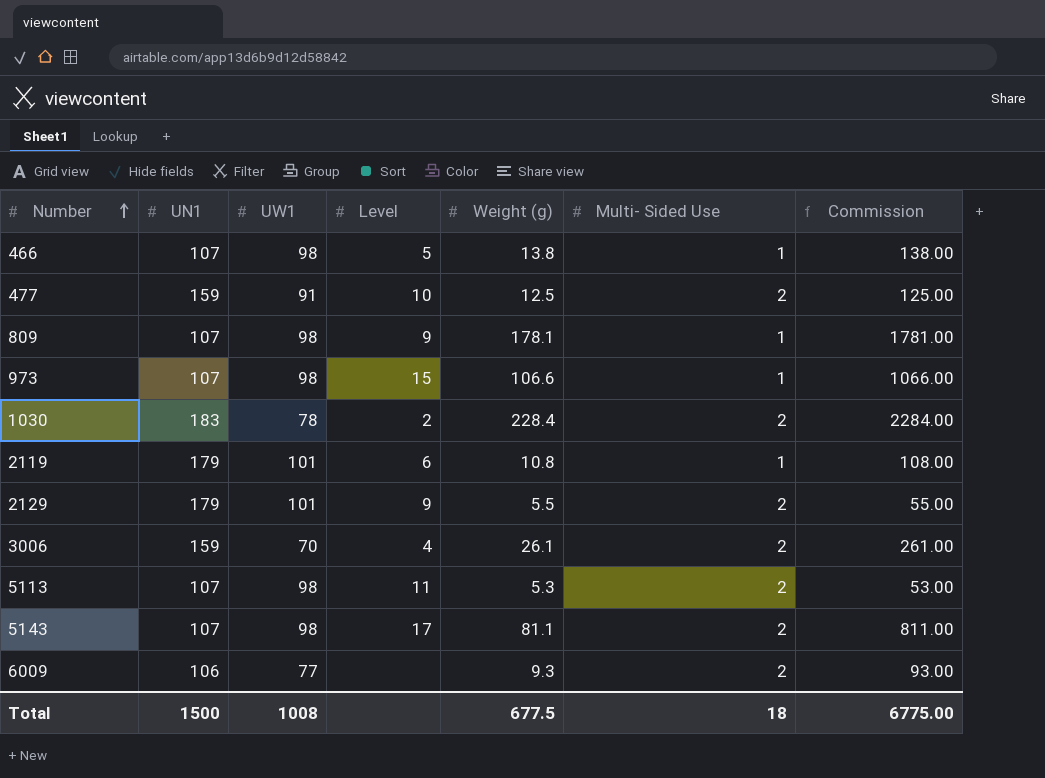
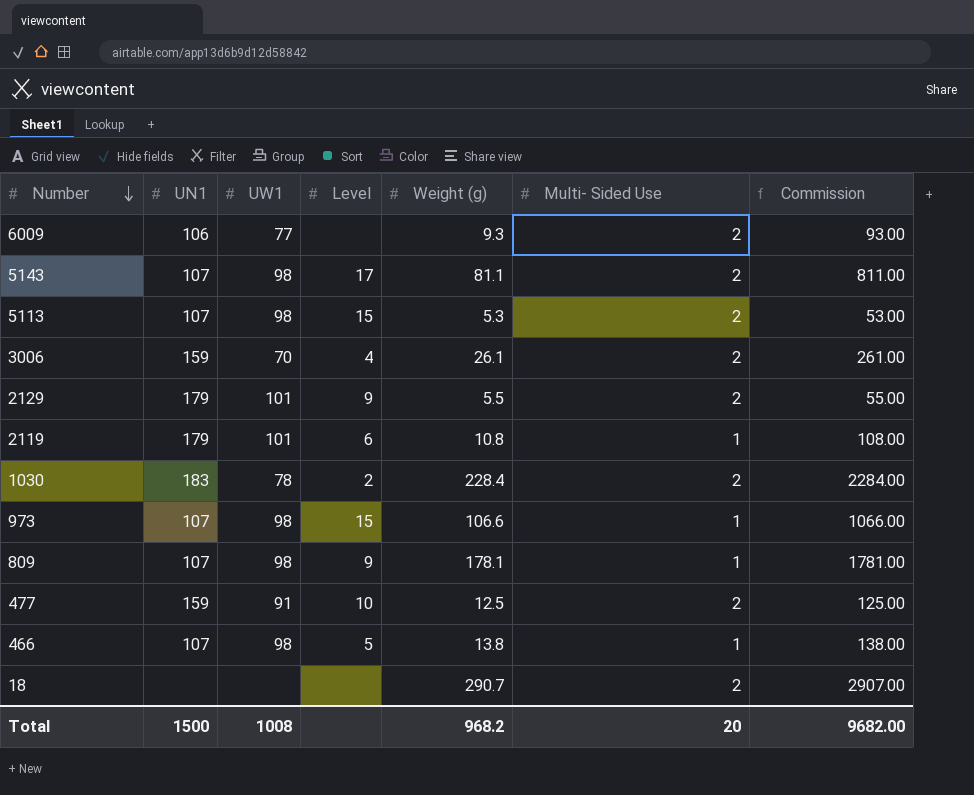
row order: Number ascending -> Number descending
5113 | Level: 11 -> 15
row 18: none -> none | none | none | 290.7 | 2 | 2907.00
Total | Weight (g): 677.5 -> 968.2
Total | Multi- Sided Use: 18 -> 20
Total | Commission: 6775.00 -> 9682.00

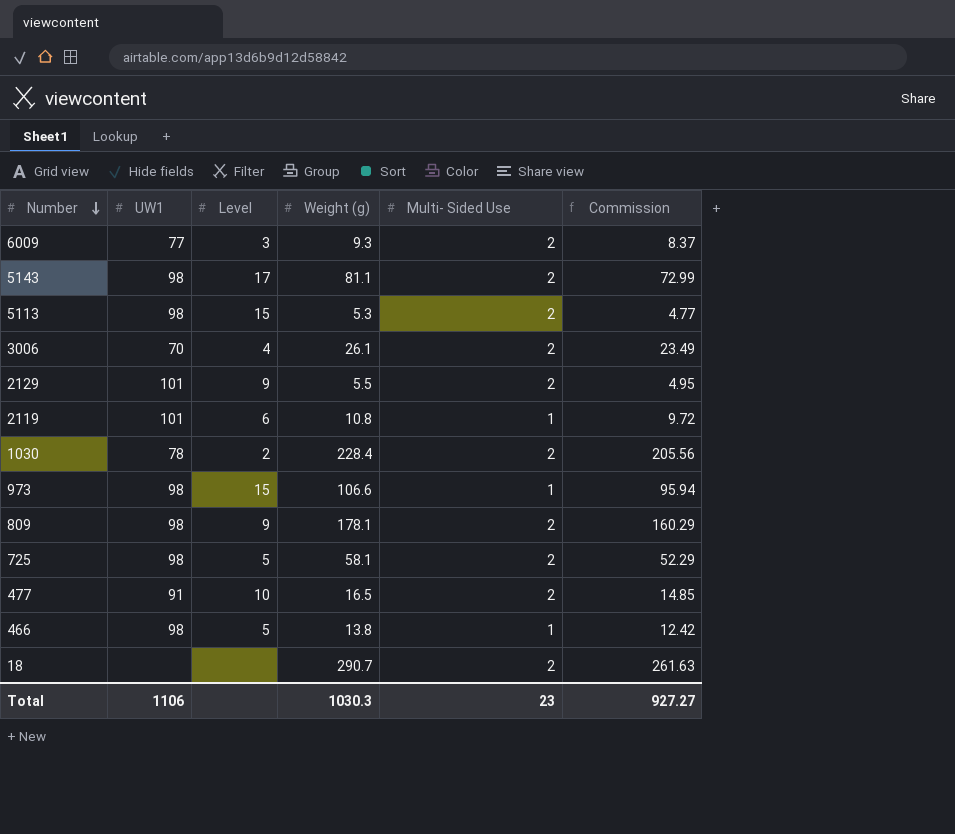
column UN1 | position: 2 -> none
column Commission | formula: [Weight (g)] * 10 -> [Weight (g)] * 0.9
6009 | Level: none -> 3
809 | Multi- Sided Use: 1 -> 2
row 725: none -> 98 | 5 | 58.1 | 2 | 52.29
477 | Weight (g): 12.5 -> 16.5
Total | UW1: 1008 -> 1106
Total | Weight (g): 968.2 -> 1030.3
Total | Multi- Sided Use: 20 -> 23
Total | Commission: 9682.00 -> 927.27

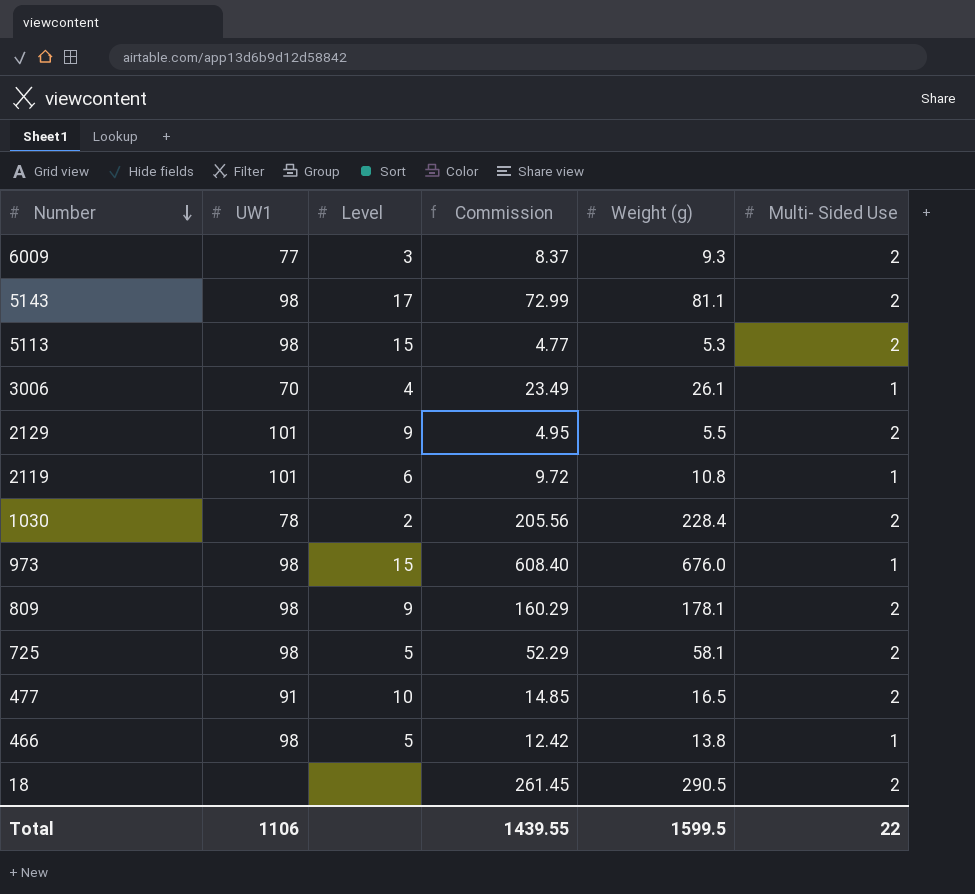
column Commission | position: 6 -> 4
3006 | Multi- Sided Use: 2 -> 1
973 | Commission: 95.94 -> 608.40
973 | Weight (g): 106.6 -> 676.0
18 | Commission: 261.63 -> 261.45
18 | Weight (g): 290.7 -> 290.5
Total | Commission: 927.27 -> 1439.55
Total | Weight (g): 1030.3 -> 1599.5
Total | Multi- Sided Use: 23 -> 22

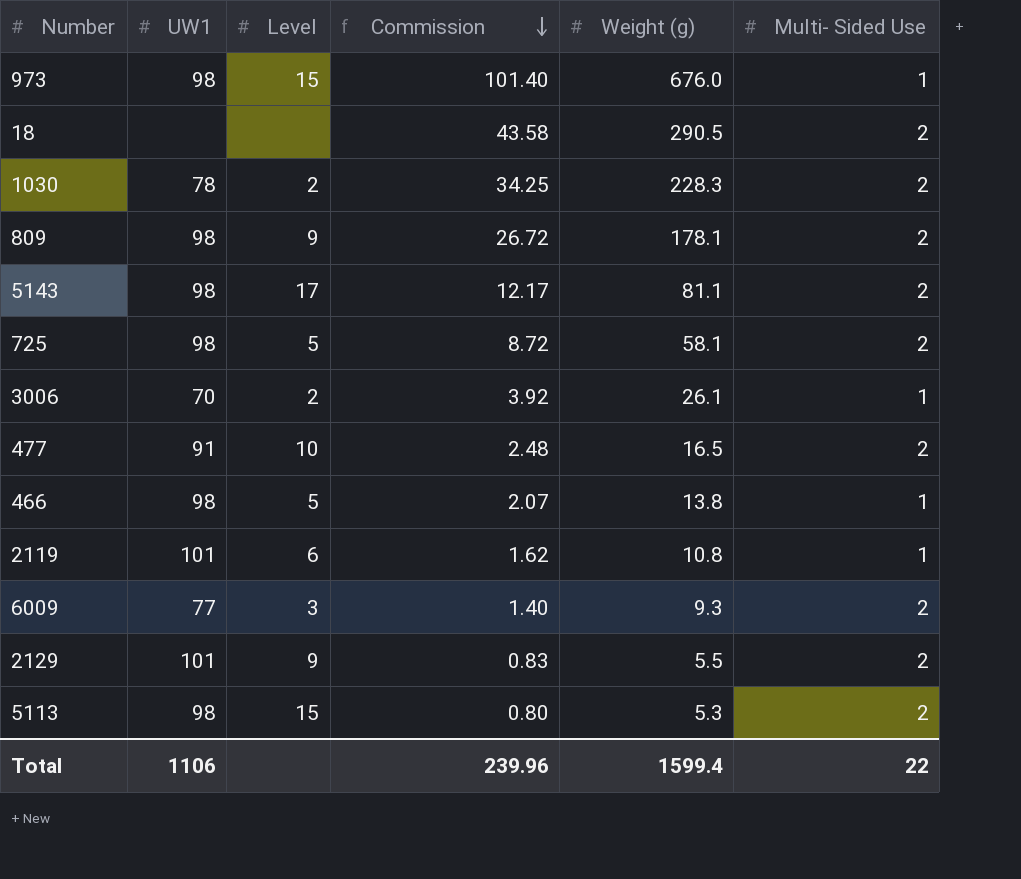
row order: Number descending -> Commission descending
column Commission | formula: [Weight (g)] * 0.9 -> [Weight (g)] * 0.15
1030 | Weight (g): 228.4 -> 228.3
3006 | Level: 4 -> 2
Total | Commission: 1439.55 -> 239.96
Total | Weight (g): 1599.5 -> 1599.4

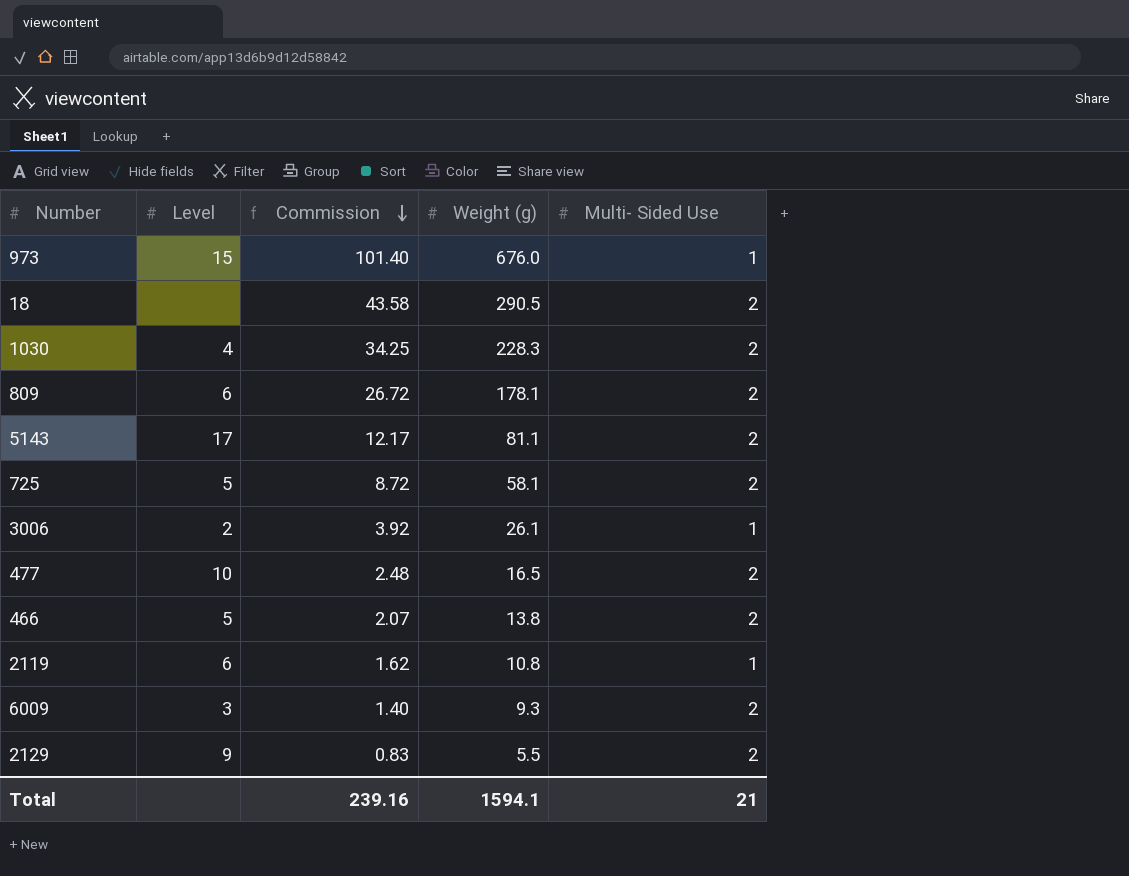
column UW1 | position: 2 -> none
row 5113: 98 | 15 | 0.80 | 5.3 | 2 -> none
1030 | Level: 2 -> 4
809 | Level: 9 -> 6
466 | Multi- Sided Use: 1 -> 2
Total | Commission: 239.96 -> 239.16
Total | Weight (g): 1599.4 -> 1594.1
Total | Multi- Sided Use: 22 -> 21

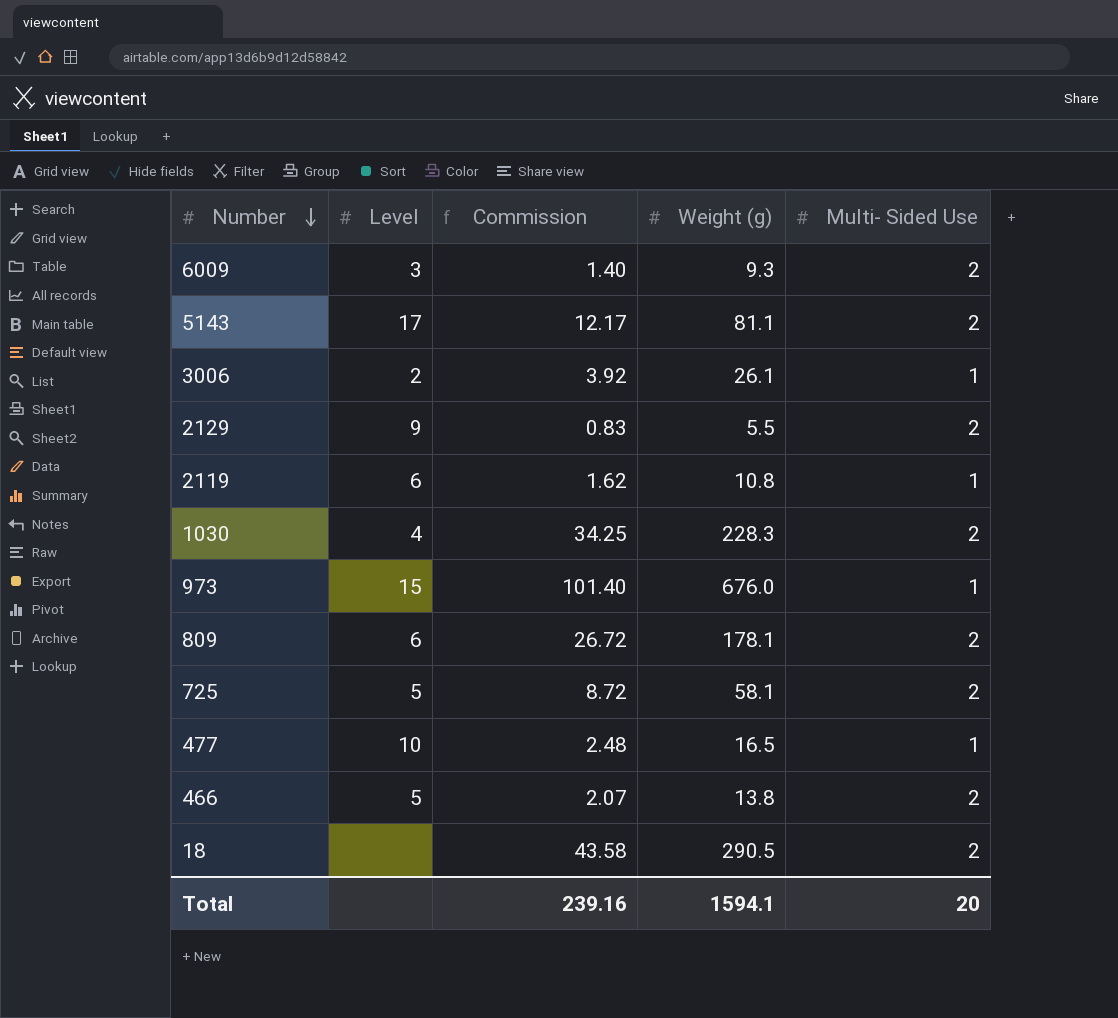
row order: Commission descending -> Number descending
477 | Multi- Sided Use: 2 -> 1
Total | Multi- Sided Use: 21 -> 20

